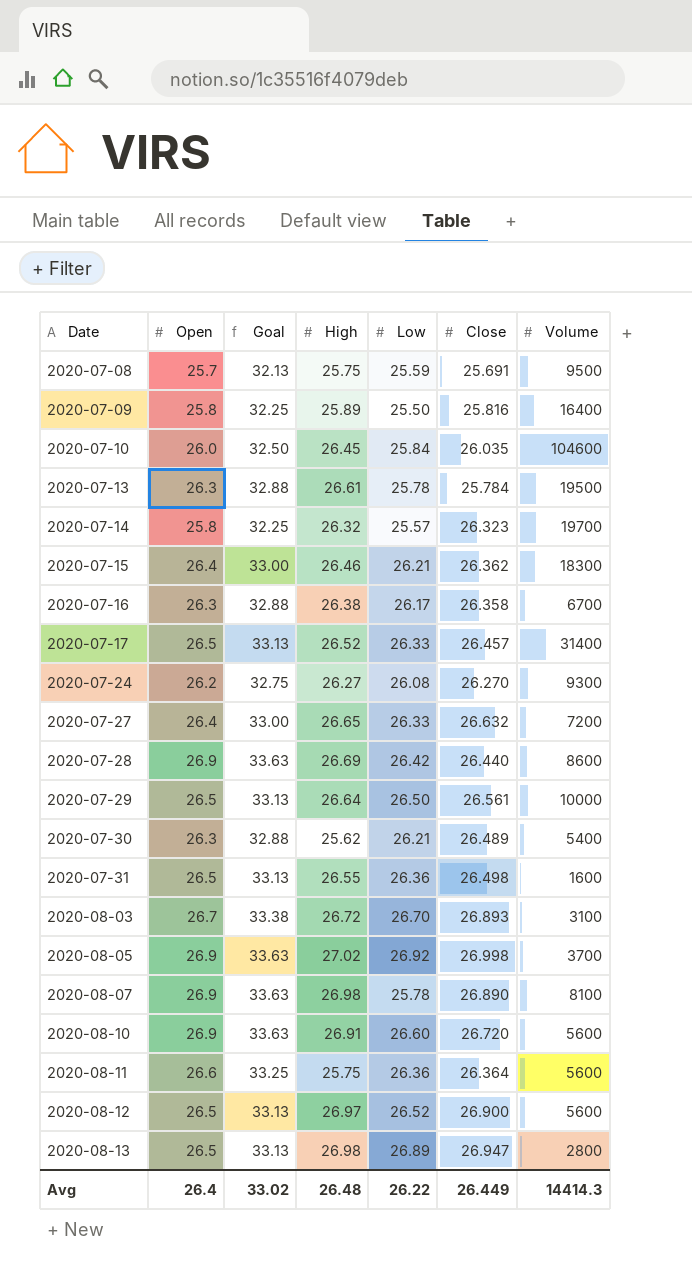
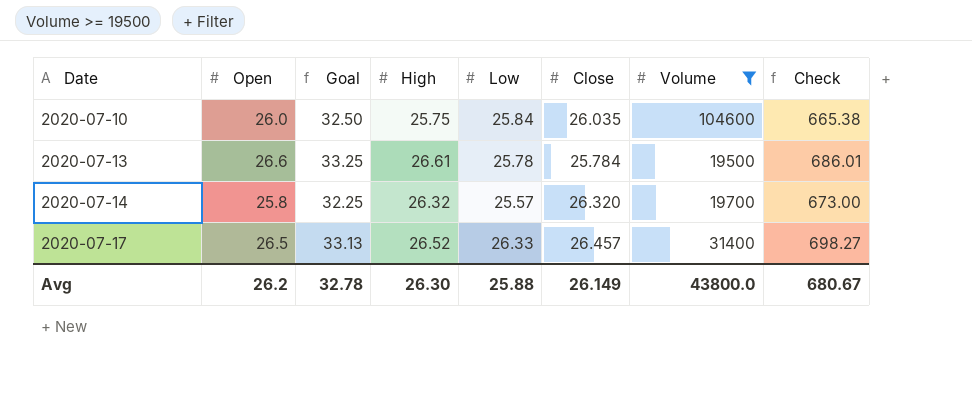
filter: none -> Volume >= 19500
column Check | formula: none -> [High] * [Low]
2020-07-10 | High: 26.45 -> 25.75
2020-07-13 | Open: 26.3 -> 26.6
2020-07-13 | Goal: 32.88 -> 33.25
2020-07-14 | Close: 26.323 -> 26.320
Avg | Open: 26.4 -> 26.2
Avg | Goal: 33.02 -> 32.78
Avg | High: 26.48 -> 26.30
Avg | Low: 26.22 -> 25.88
Avg | Close: 26.449 -> 26.149
Avg | Volume: 14414.3 -> 43800.0

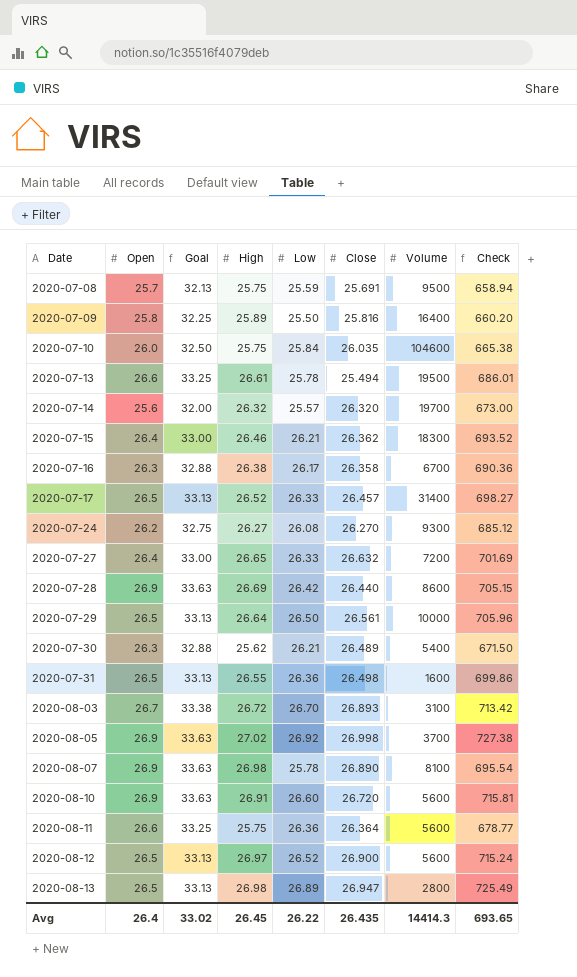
filter: Volume >= 19500 -> none
2020-07-13 | Close: 25.784 -> 25.494
2020-07-14 | Open: 25.8 -> 25.6
2020-07-14 | Goal: 32.25 -> 32.00
Avg | Open: 26.2 -> 26.4
Avg | Goal: 32.78 -> 33.02
Avg | High: 26.30 -> 26.45
Avg | Low: 25.88 -> 26.22
Avg | Close: 26.149 -> 26.435
Avg | Volume: 43800.0 -> 14414.3
Avg | Check: 680.67 -> 693.65

